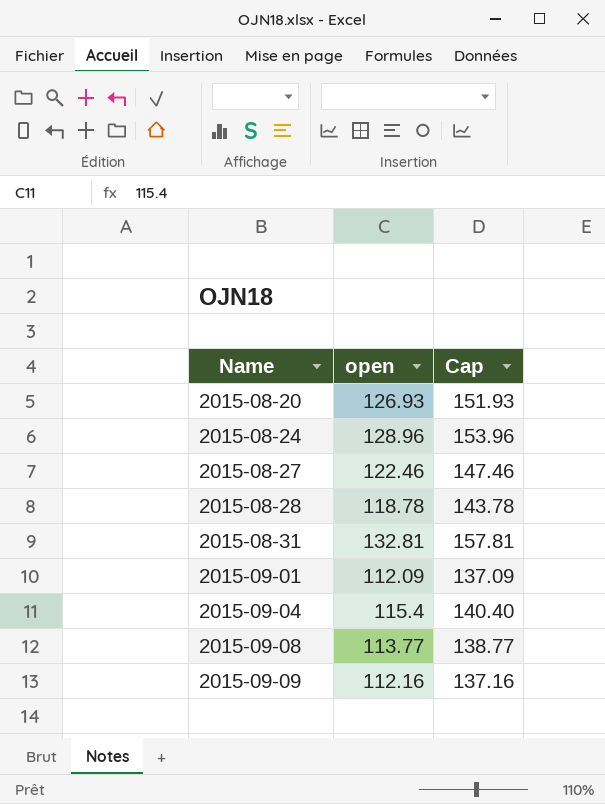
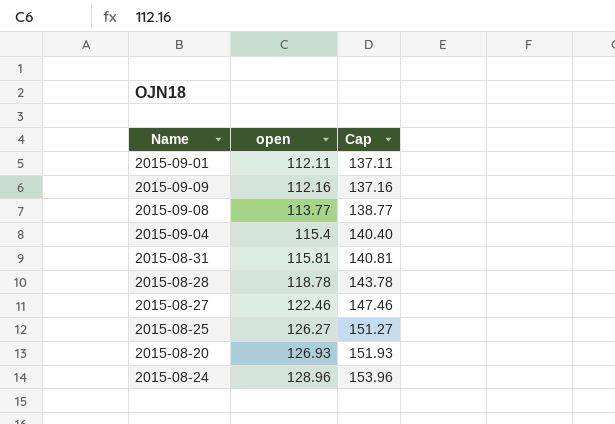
row order: Name ascending -> open ascending
2015-09-01 | open: 112.09 -> 112.11
2015-09-01 | Cap: 137.09 -> 137.11
2015-08-31 | open: 132.81 -> 115.81
2015-08-31 | Cap: 157.81 -> 140.81
row 2015-08-25: none -> 126.27 | 151.27

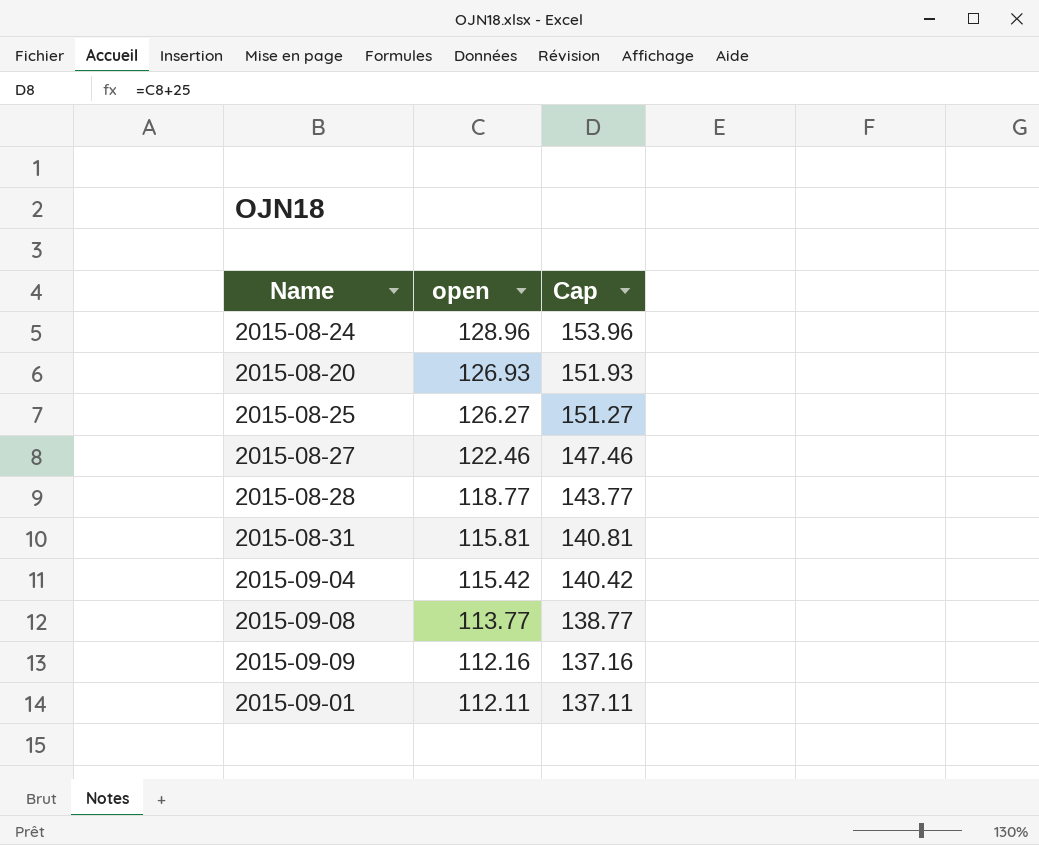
row order: open ascending -> open descending
2015-08-28 | open: 118.78 -> 118.77
2015-08-28 | Cap: 143.78 -> 143.77
2015-09-04 | open: 115.4 -> 115.42
2015-09-04 | Cap: 140.40 -> 140.42

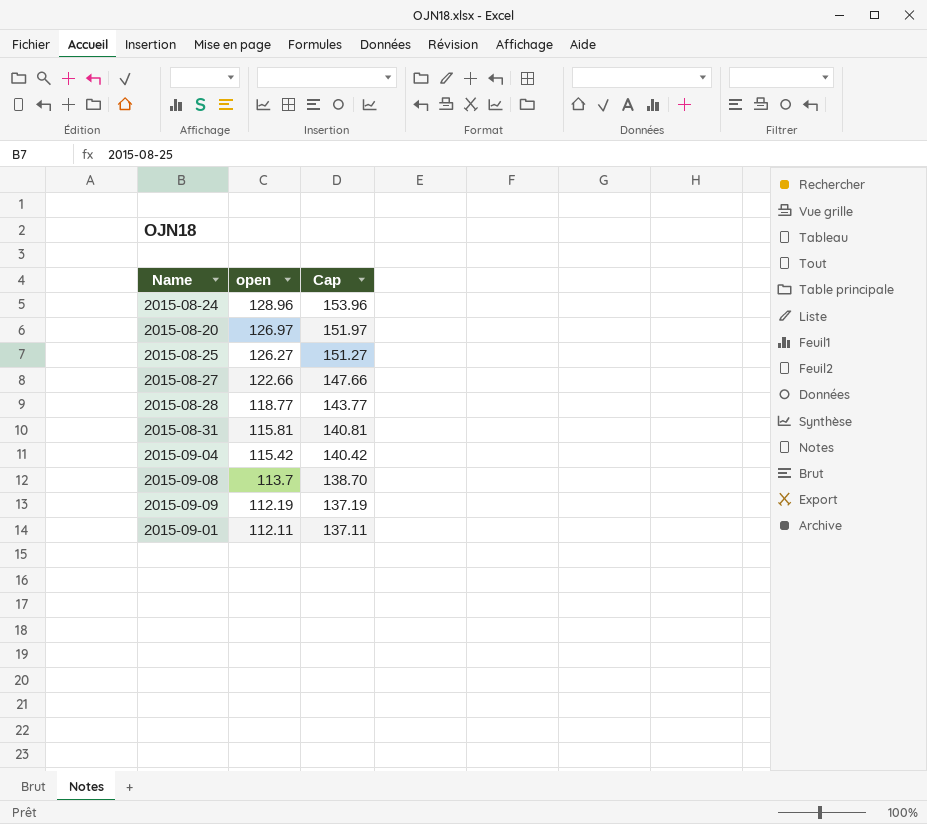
2015-08-20 | open: 126.93 -> 126.97
2015-08-20 | Cap: 151.93 -> 151.97
2015-08-27 | open: 122.46 -> 122.66
2015-08-27 | Cap: 147.46 -> 147.66
2015-09-08 | open: 113.77 -> 113.7
2015-09-08 | Cap: 138.77 -> 138.70
2015-09-09 | open: 112.16 -> 112.19
2015-09-09 | Cap: 137.16 -> 137.19

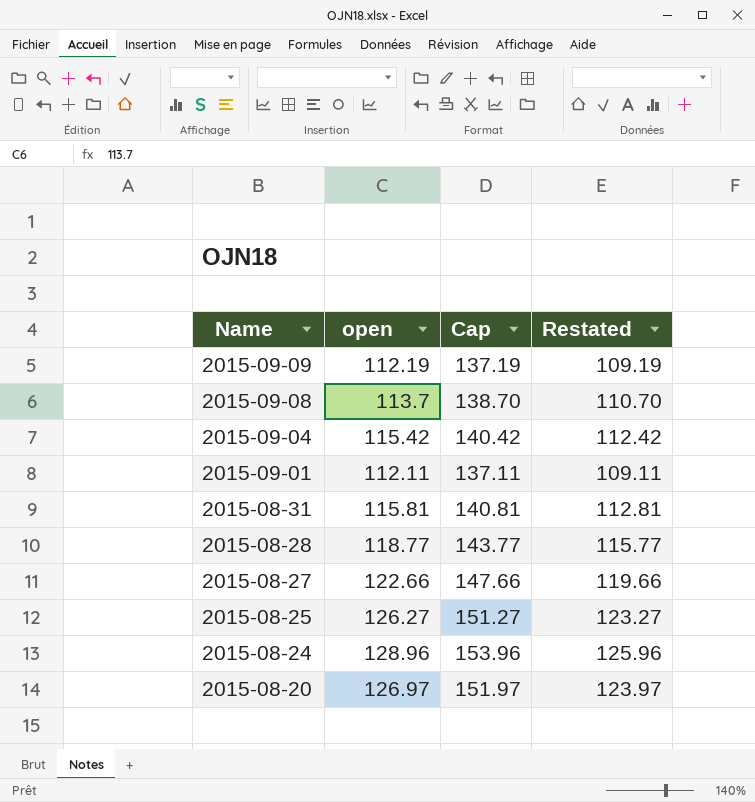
row order: open descending -> Name descending
column Restated | formula: none -> [open] - 3

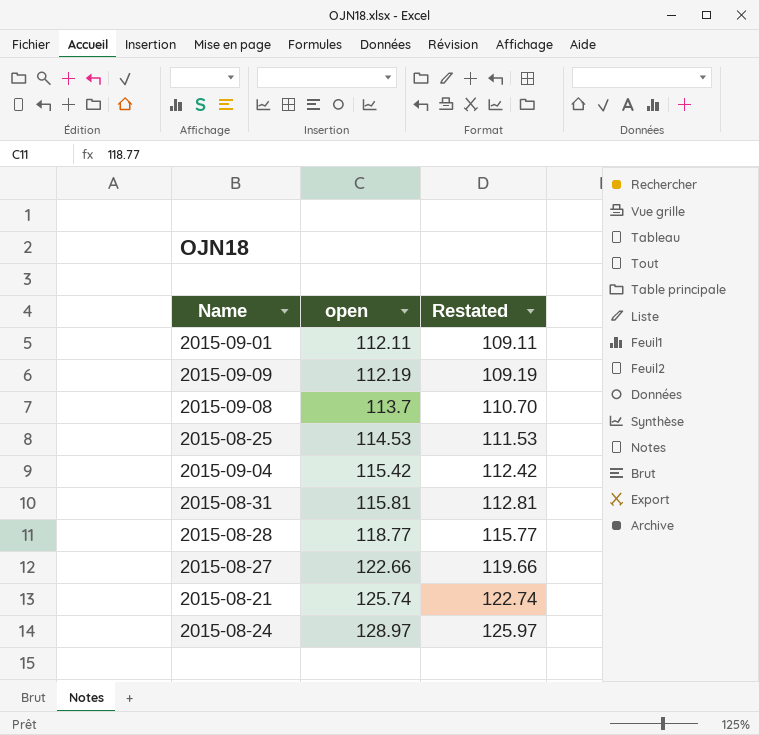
row order: Name descending -> open ascending
column Cap | formula: [open] + 25 -> none
row 2015-08-20: 126.97 | 151.97 | 123.97 -> none
2015-08-25 | open: 126.27 -> 114.53
2015-08-25 | Restated: 123.27 -> 111.53
row 2015-08-21: none -> 125.74 | 122.74
2015-08-24 | open: 128.96 -> 128.97
2015-08-24 | Restated: 125.96 -> 125.97

